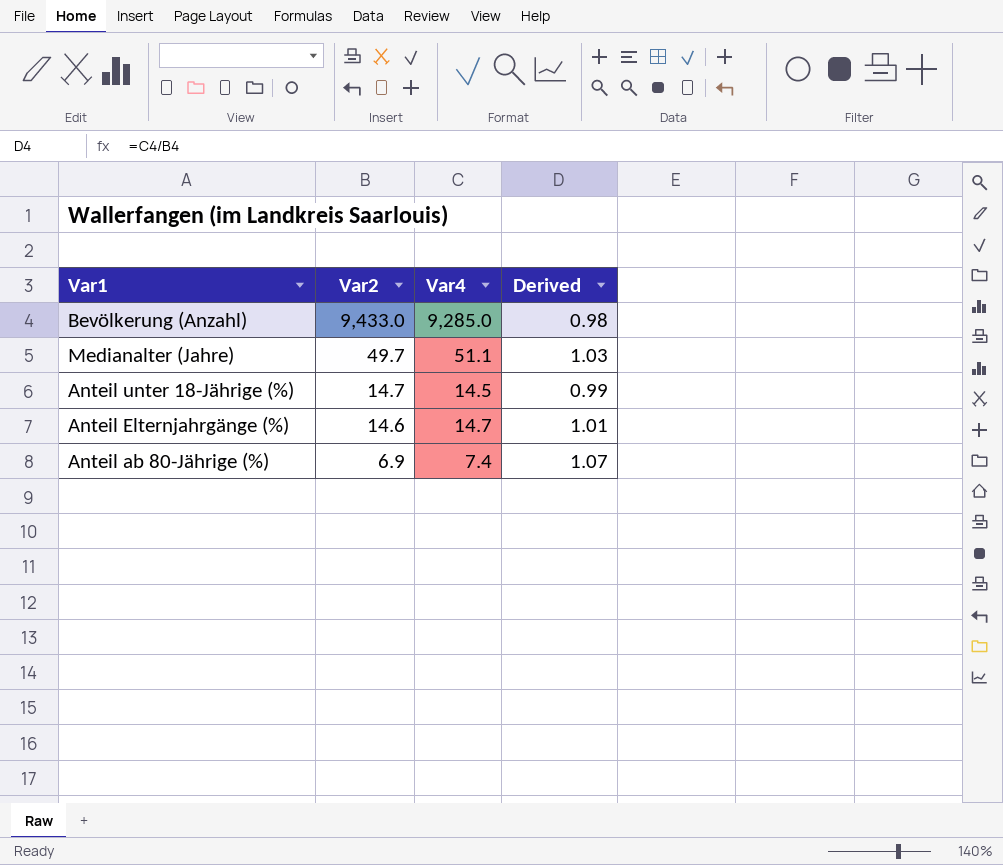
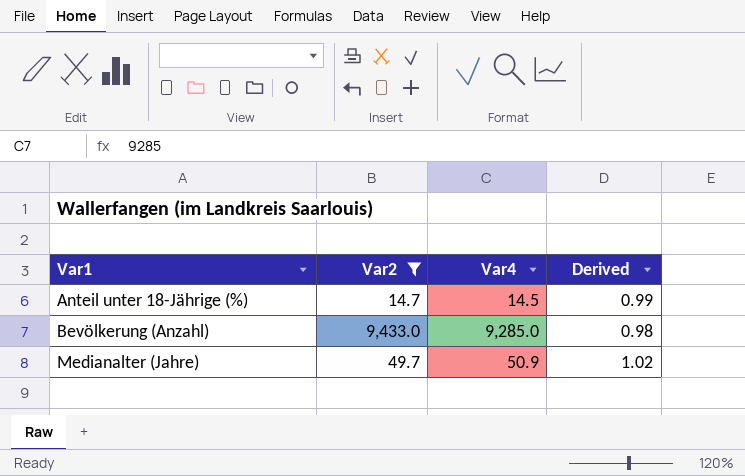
filter: none -> Var2 >= 14.7
row order: Var2 descending -> Var1 ascending
Medianalter (Jahre) | Var4: 51.1 -> 50.9
Medianalter (Jahre) | Derived: 1.03 -> 1.02

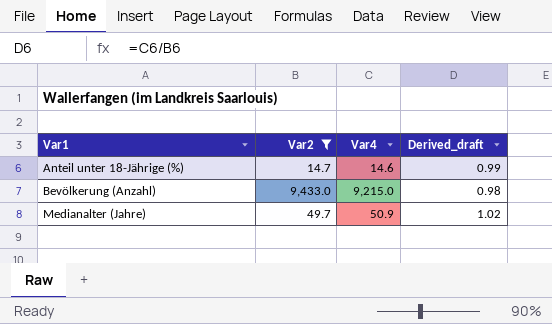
column name: Derived -> Derived_draft
Anteil unter 18-Jährige (%) | Var4: 14.5 -> 14.6
Bevölkerung (Anzahl) | Var4: 9,285.0 -> 9,215.0

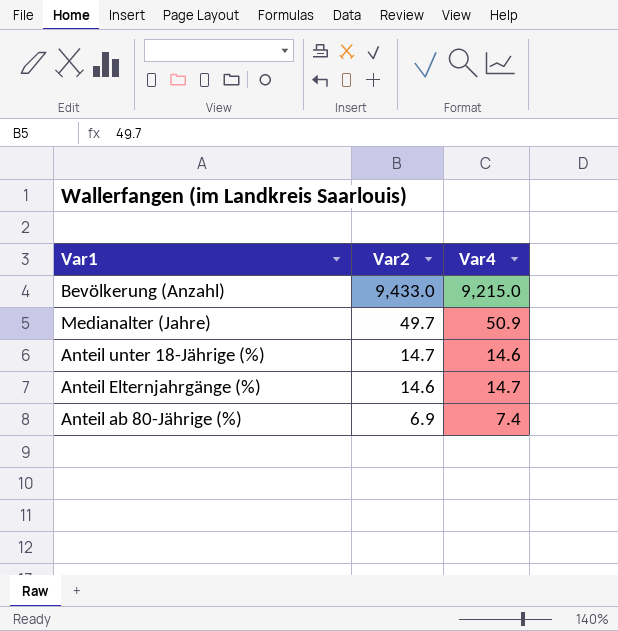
filter: Var2 >= 14.7 -> none
row order: Var1 ascending -> Var2 descending
column Derived_draft | formula: [Var4] / [Var2] -> none

